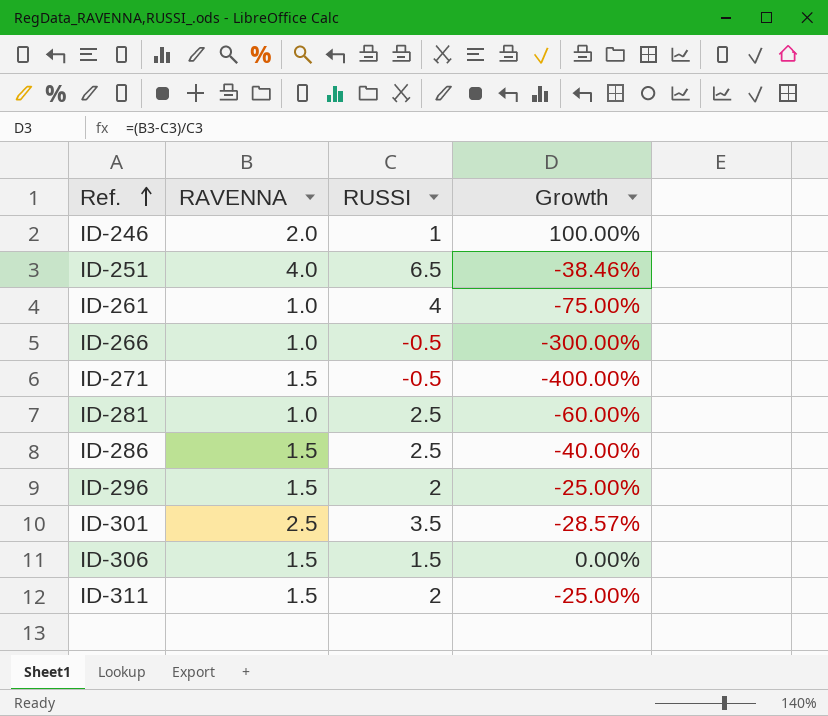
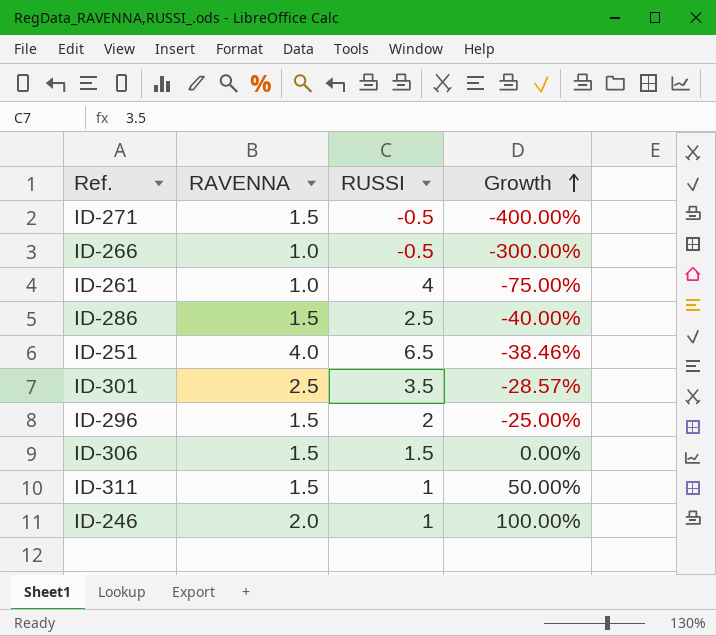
row order: Ref. ascending -> Growth ascending
row ID-281: 1.0 | 2.5 | -60.00% -> none
ID-311 | RUSSI: 2 -> 1
ID-311 | Growth: -25.00% -> 50.00%

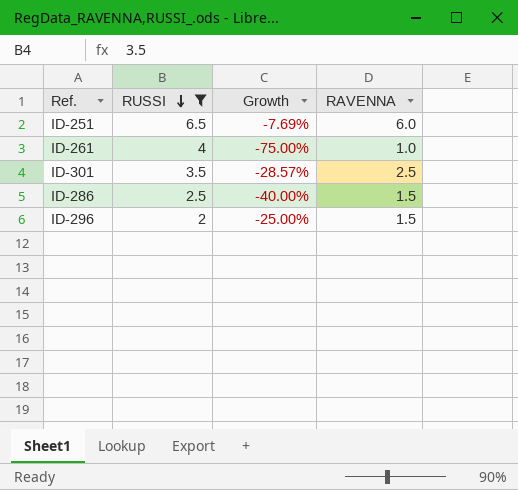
filter: none -> RUSSI >= 2
row order: Growth ascending -> RUSSI descending
column RAVENNA | position: 2 -> 4
ID-251 | Growth: -38.46% -> -7.69%
ID-251 | RAVENNA: 4.0 -> 6.0

